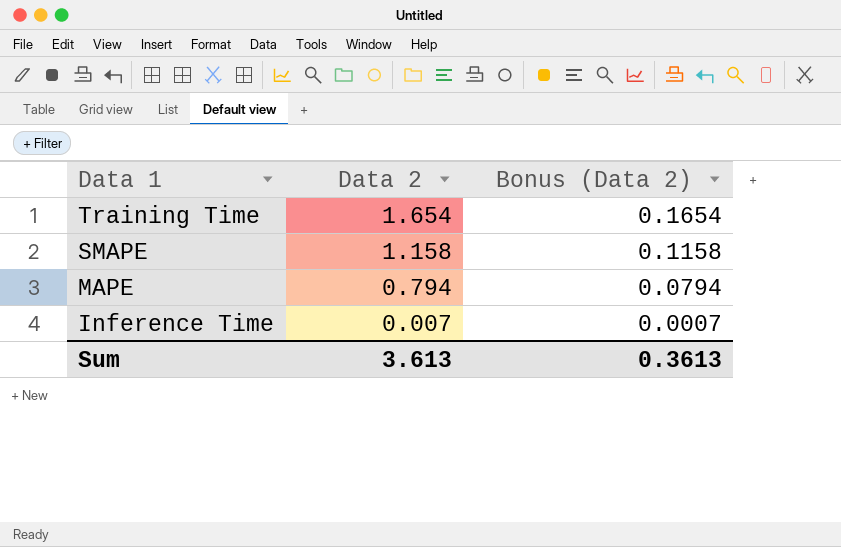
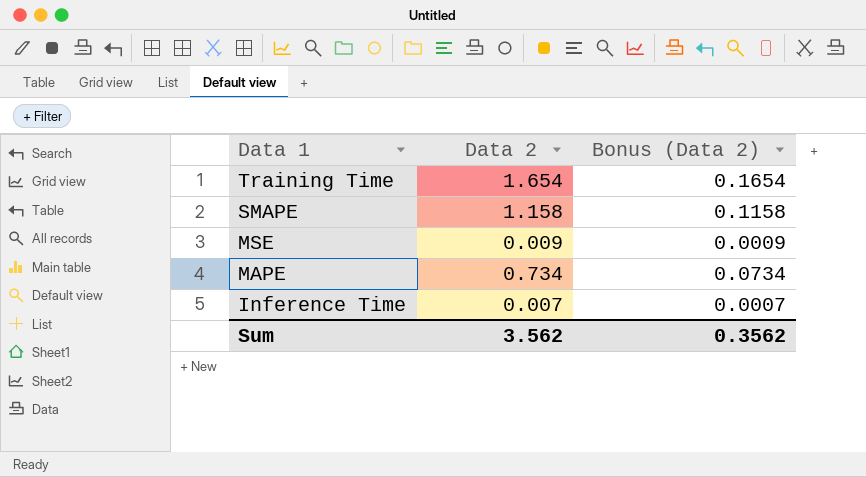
row MSE: none -> 0.009 | 0.0009
MAPE | Data 2: 0.794 -> 0.734
MAPE | Bonus (Data 2): 0.0794 -> 0.0734
Sum | Data 2: 3.613 -> 3.562
Sum | Bonus (Data 2): 0.3613 -> 0.3562

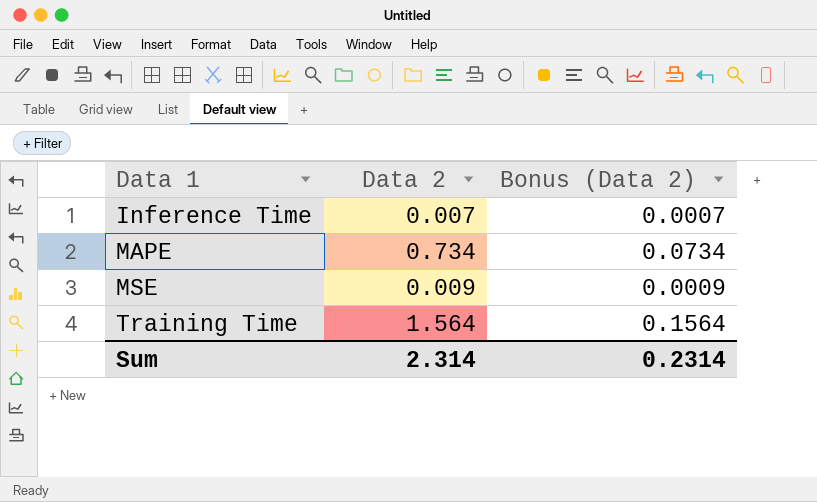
row order: Data 1 descending -> Data 1 ascending
row SMAPE: 1.158 | 0.1158 -> none
Training Time | Data 2: 1.654 -> 1.564
Training Time | Bonus (Data 2): 0.1654 -> 0.1564
Sum | Data 2: 3.562 -> 2.314
Sum | Bonus (Data 2): 0.3562 -> 0.2314

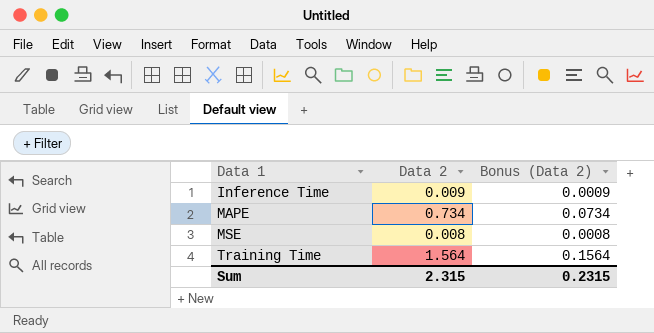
Inference Time | Data 2: 0.007 -> 0.009
Inference Time | Bonus (Data 2): 0.0007 -> 0.0009
MSE | Data 2: 0.009 -> 0.008
MSE | Bonus (Data 2): 0.0009 -> 0.0008
Sum | Data 2: 2.314 -> 2.315
Sum | Bonus (Data 2): 0.2314 -> 0.2315

